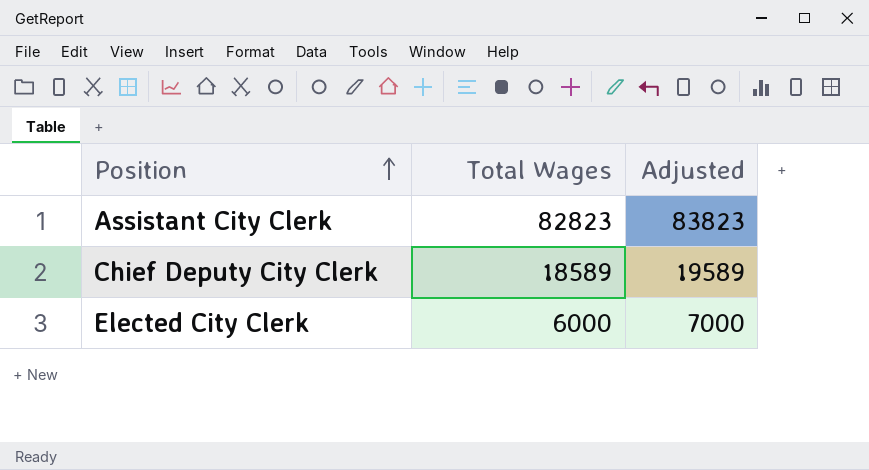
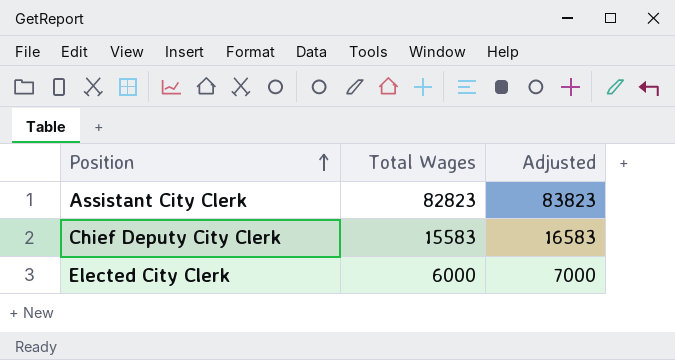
Chief Deputy City Clerk | Total Wages: 18589 -> 15583
Chief Deputy City Clerk | Adjusted: 19589 -> 16583

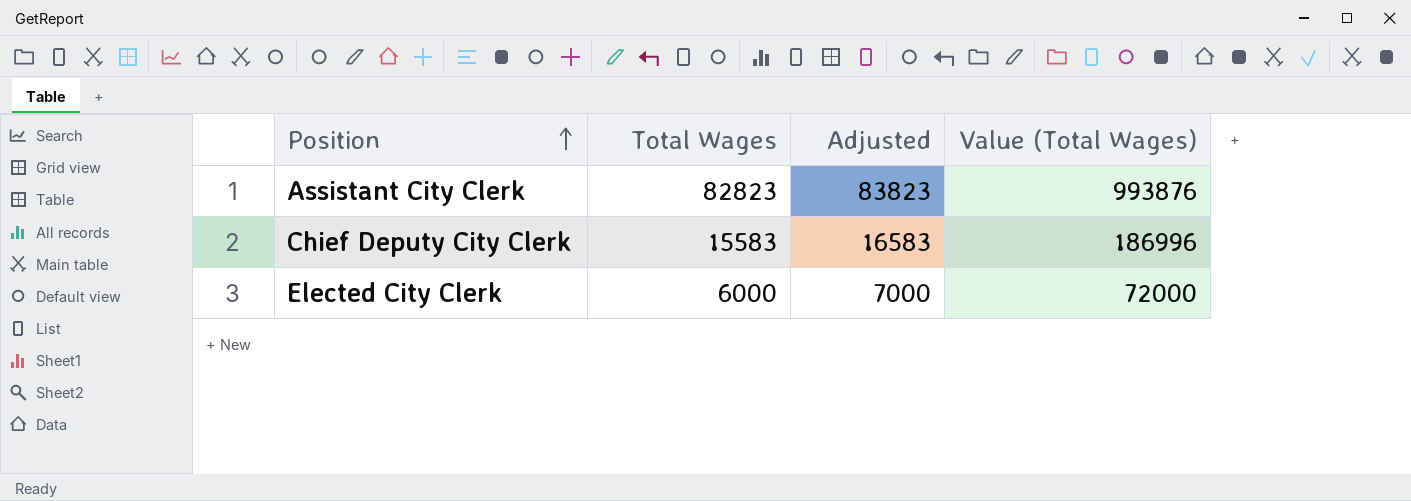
column Value (Total Wages) | formula: none -> [Total Wages] * 12

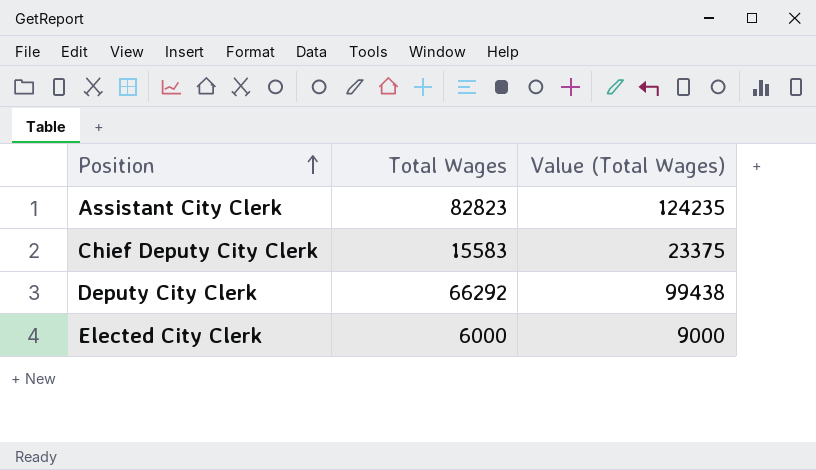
column Adjusted | formula: [Total Wages] + 1000 -> none
column Value (Total Wages) | formula: [Total Wages] * 12 -> [Total Wages] * 1.5
row Deputy City Clerk: none -> 66292 | 99438

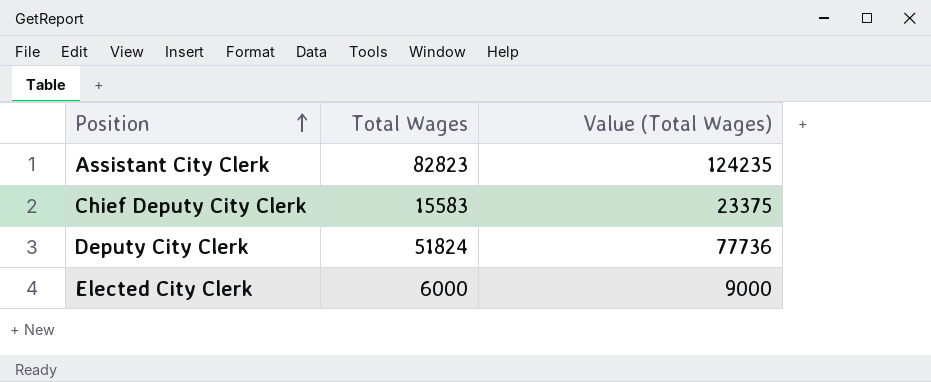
Deputy City Clerk | Total Wages: 66292 -> 51824
Deputy City Clerk | Value (Total Wages): 99438 -> 77736

